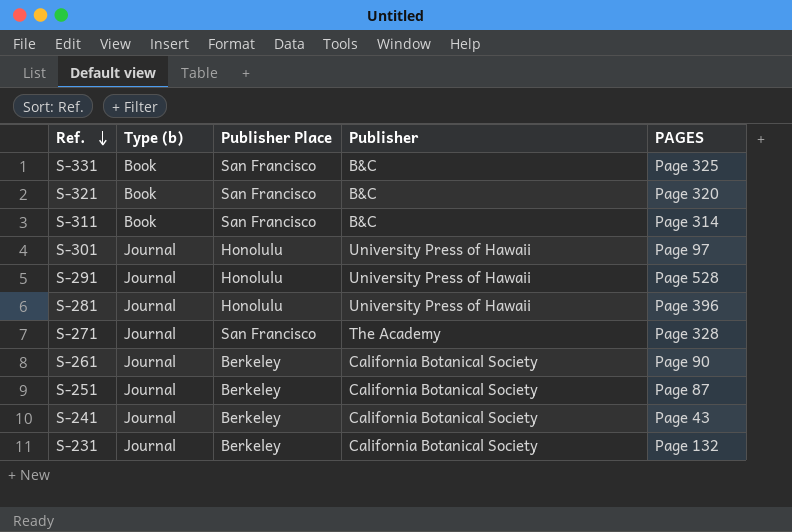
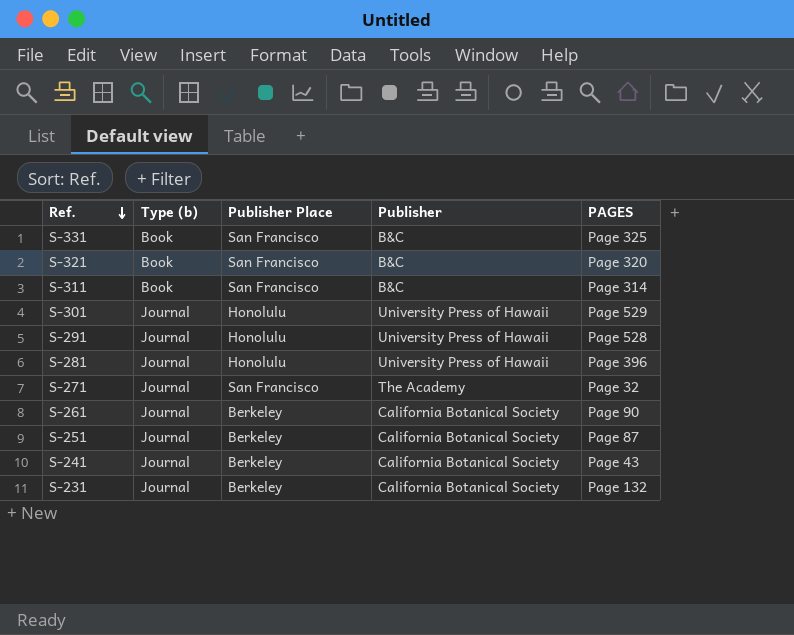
S-301 | PAGES: Page 97 -> Page 529
S-271 | PAGES: Page 328 -> Page 32

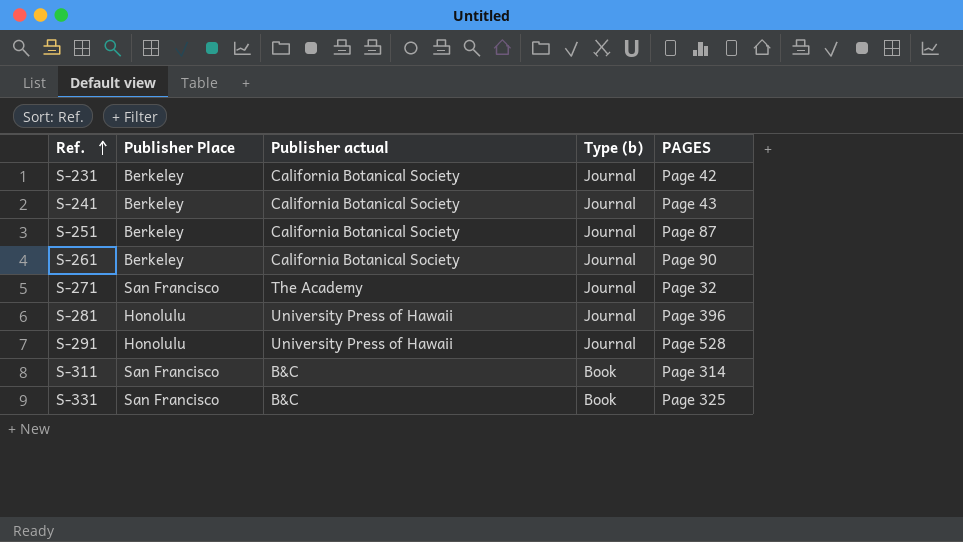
row order: Ref. descending -> Ref. ascending
column name: Publisher -> Publisher actual
column Type (b) | position: 2 -> 4
row S-321: Book | San Francisco | B&C | Page 320 -> none
row S-301: Journal | Honolulu | University Press of Hawaii | Page 529 -> none
S-231 | PAGES: Page 132 -> Page 42

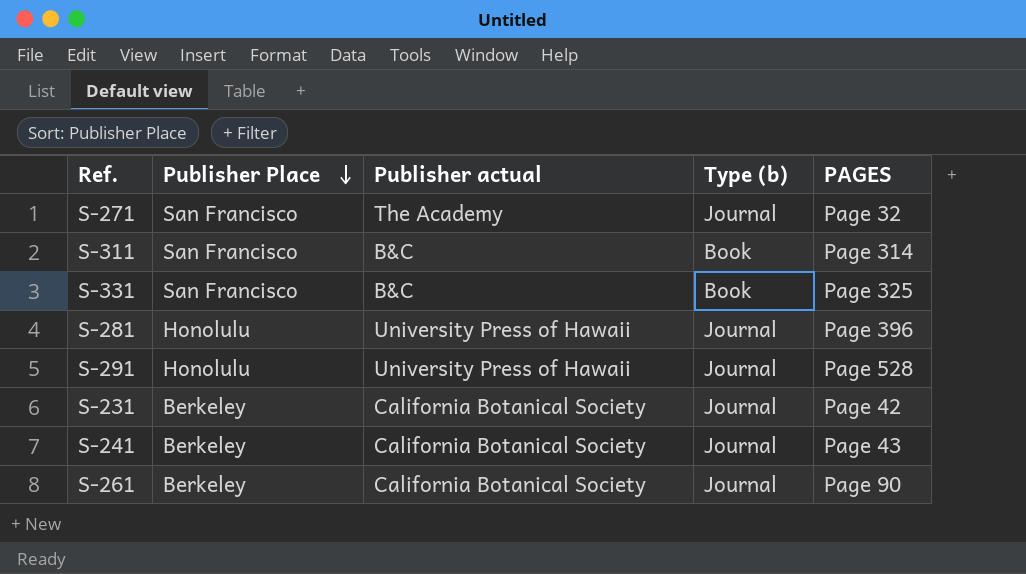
row order: Ref. ascending -> Publisher Place descending
row S-251: Berkeley | California Botanical Society | Journal | Page 87 -> none

